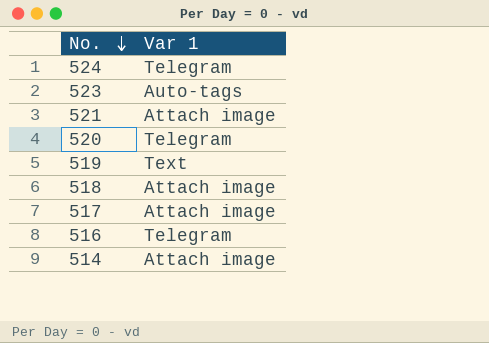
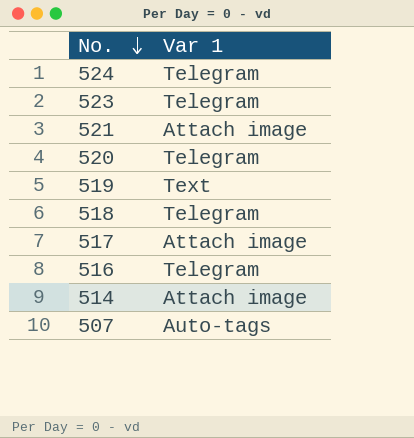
523 | Var 1: Auto-tags -> Telegram
518 | Var 1: Attach image -> Telegram
row 507: none -> Auto-tags

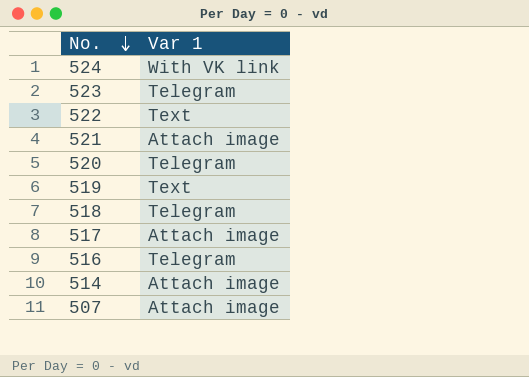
524 | Var 1: Telegram -> With VK link
row 522: none -> Text
507 | Var 1: Auto-tags -> Attach image

